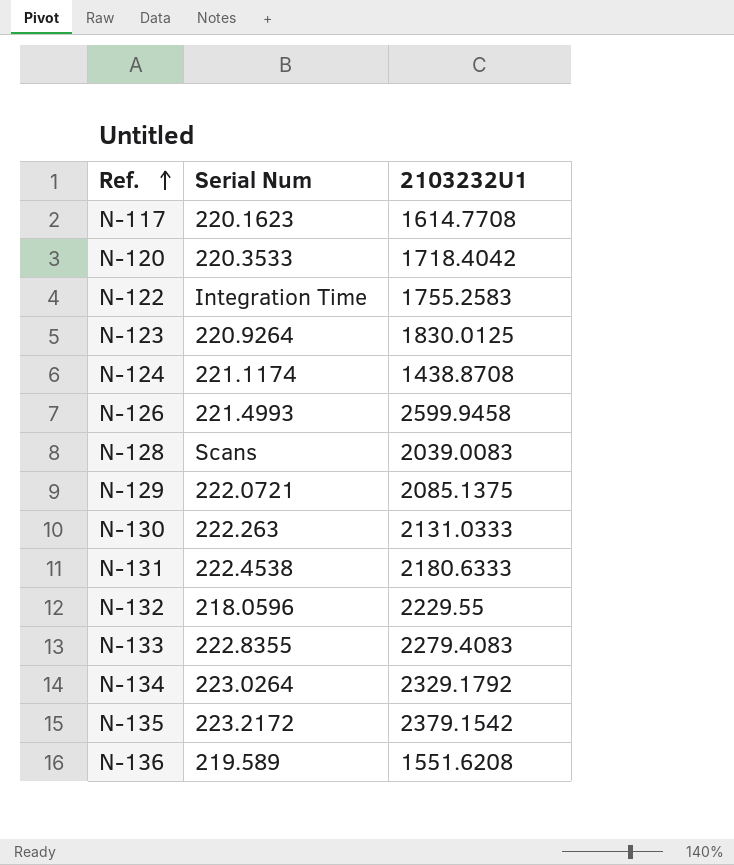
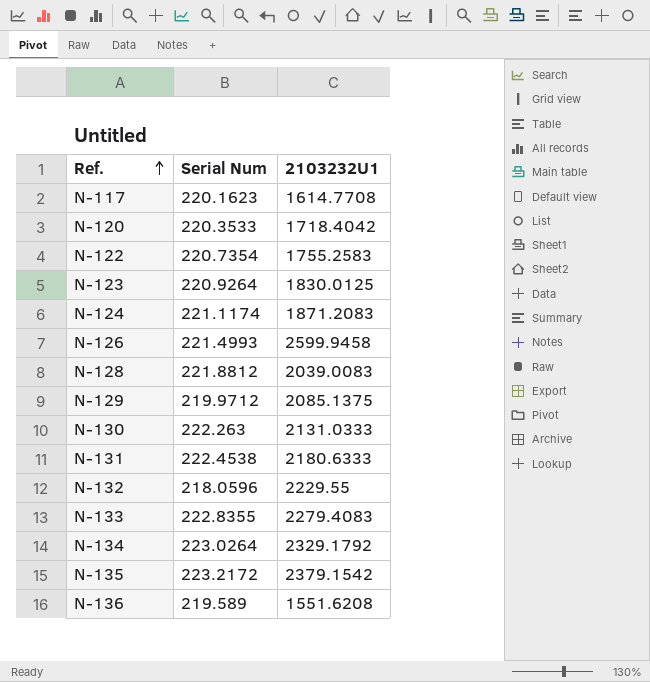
N-122 | Serial Num: Integration Time -> 220.7354
N-124 | 2103232U1: 1438.8708 -> 1871.2083
N-128 | Serial Num: Scans -> 221.8812
N-129 | Serial Num: 222.0721 -> 219.9712

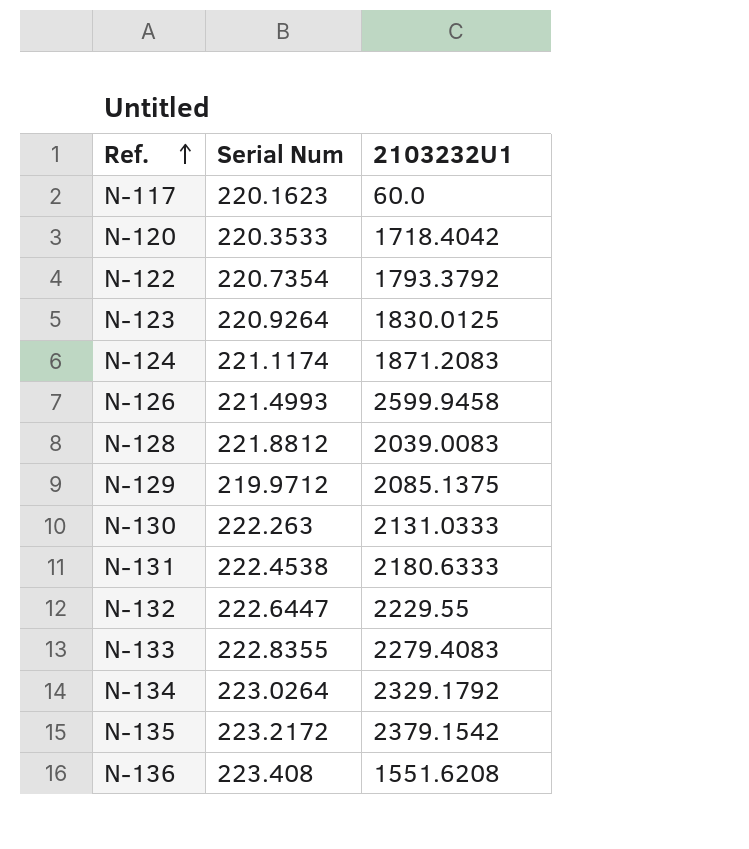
N-117 | 2103232U1: 1614.7708 -> 60.0
N-122 | 2103232U1: 1755.2583 -> 1793.3792
N-132 | Serial Num: 218.0596 -> 222.6447
N-136 | Serial Num: 219.589 -> 223.408

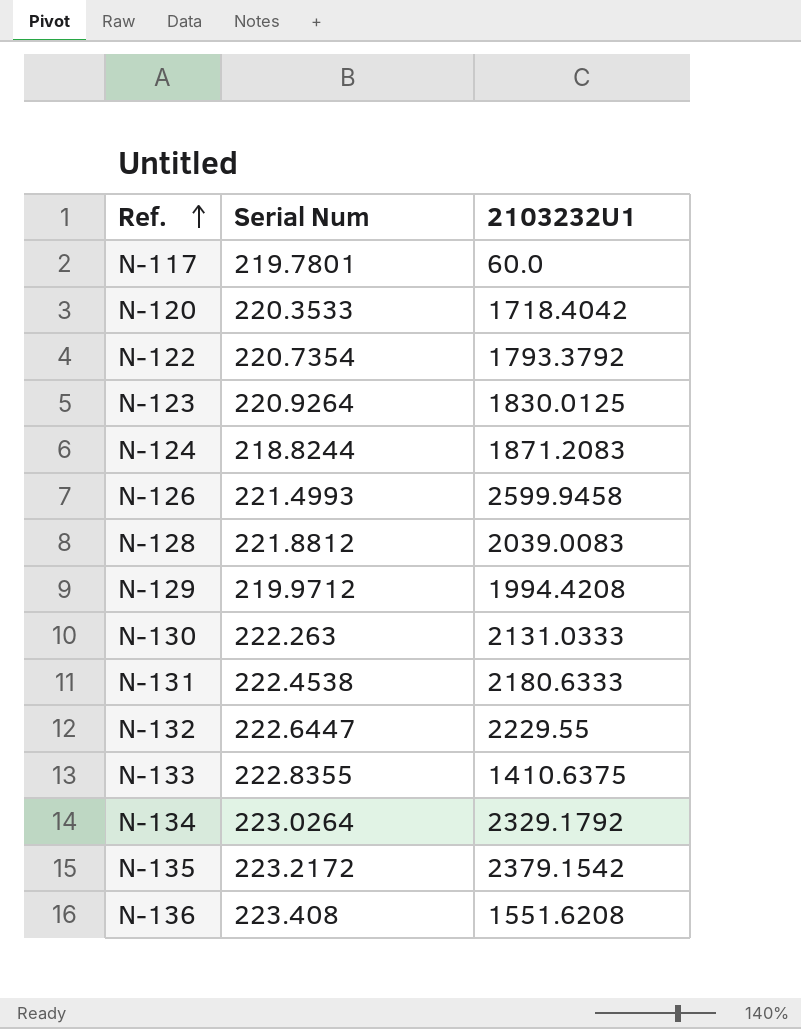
N-117 | Serial Num: 220.1623 -> 219.7801
N-124 | Serial Num: 221.1174 -> 218.8244
N-129 | 2103232U1: 2085.1375 -> 1994.4208
N-133 | 2103232U1: 2279.4083 -> 1410.6375

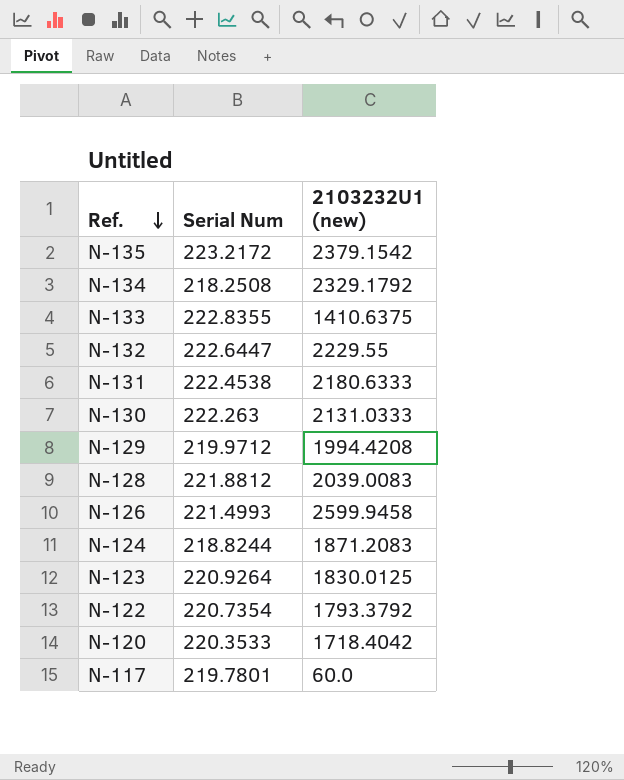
row order: Ref. ascending -> Ref. descending
column name: 2103232U1 -> 2103232U1 (new)
row N-136: 223.408 | 1551.6208 -> none
N-134 | Serial Num: 223.0264 -> 218.2508

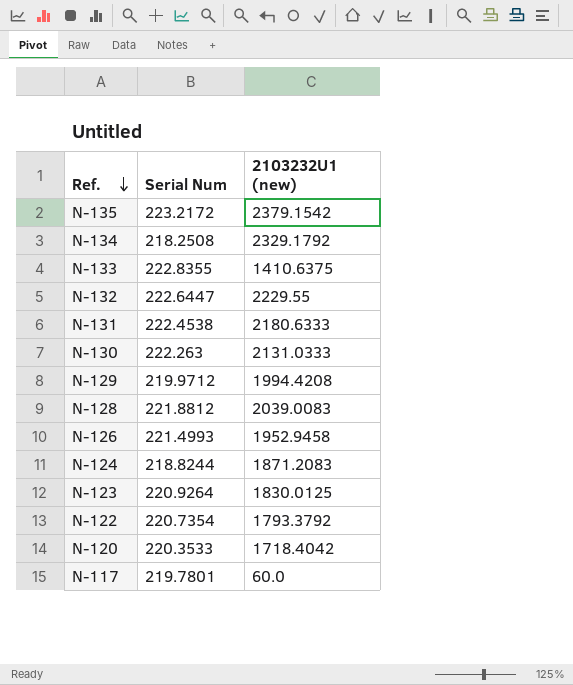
N-126 | 2103232U1 (new): 2599.9458 -> 1952.9458

